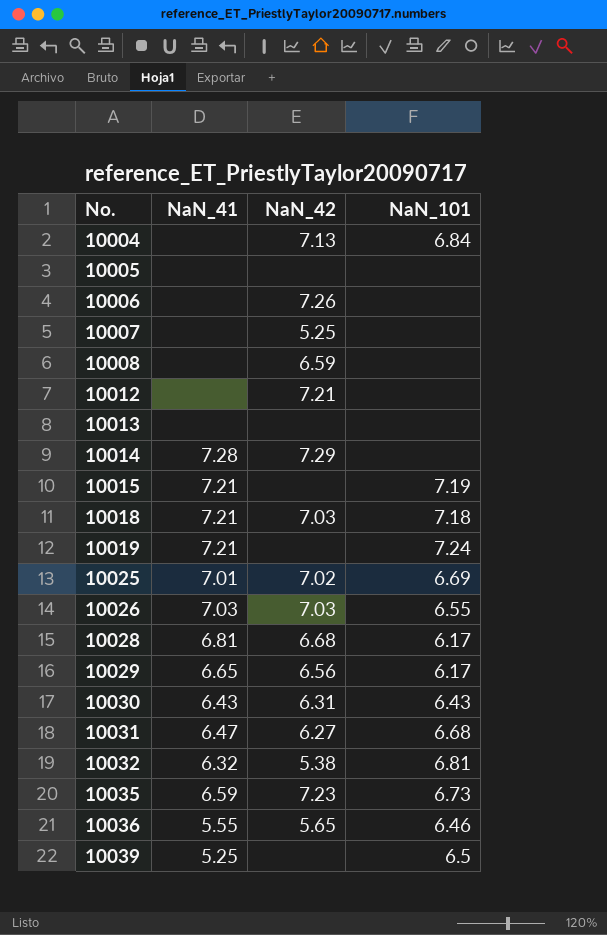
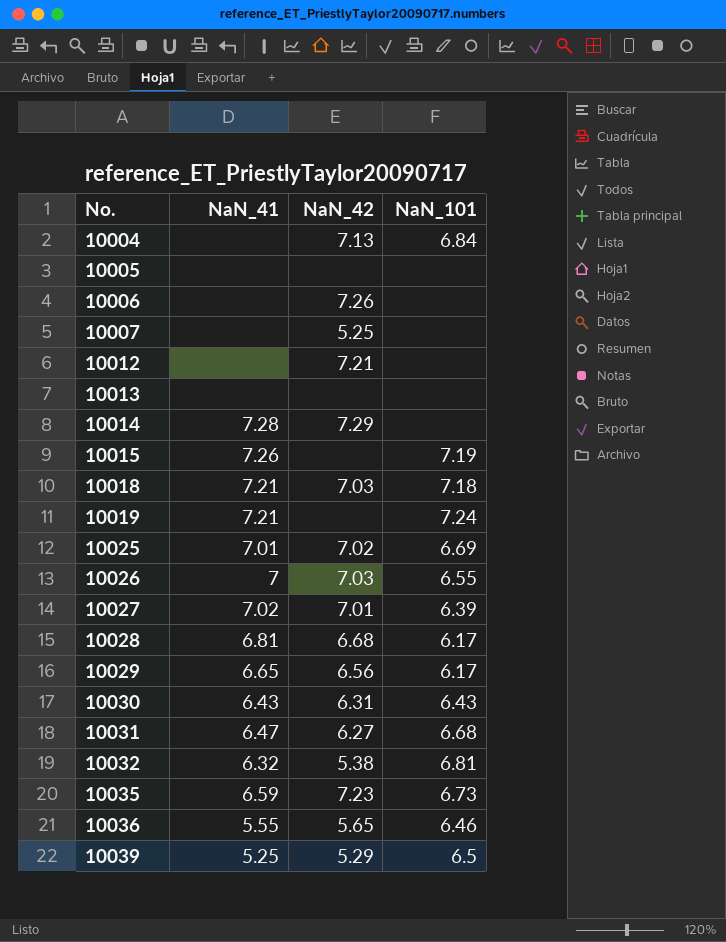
row 10008: none | 6.59 | none -> none
10015 | NaN_41: 7.21 -> 7.26
10026 | NaN_41: 7.03 -> 7
row 10027: none -> 7.02 | 7.01 | 6.39
10039 | NaN_42: none -> 5.29

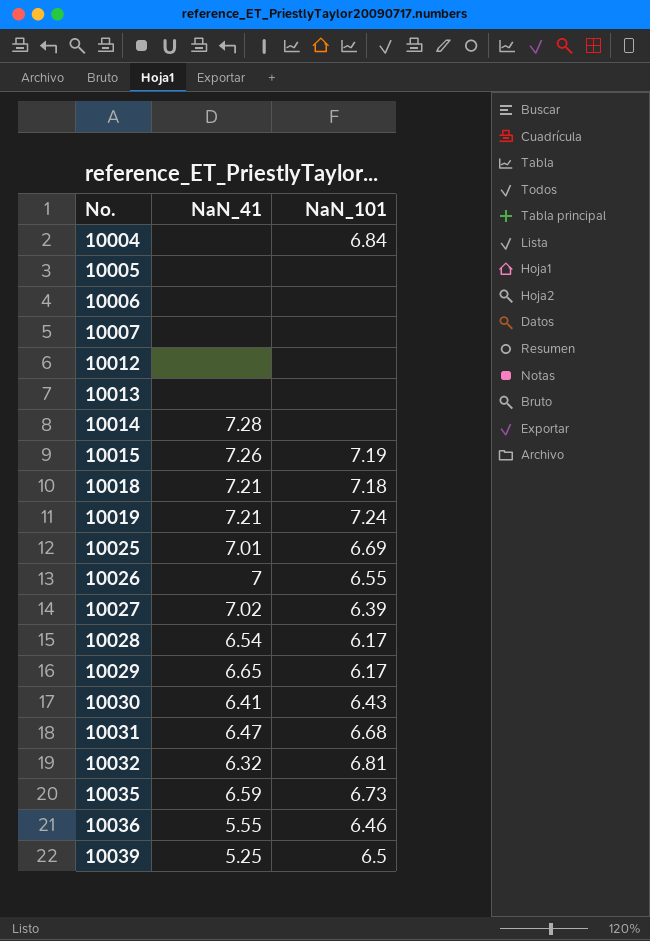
column NaN_42 | position: 3 -> none
10028 | NaN_41: 6.81 -> 6.54
10030 | NaN_41: 6.43 -> 6.41

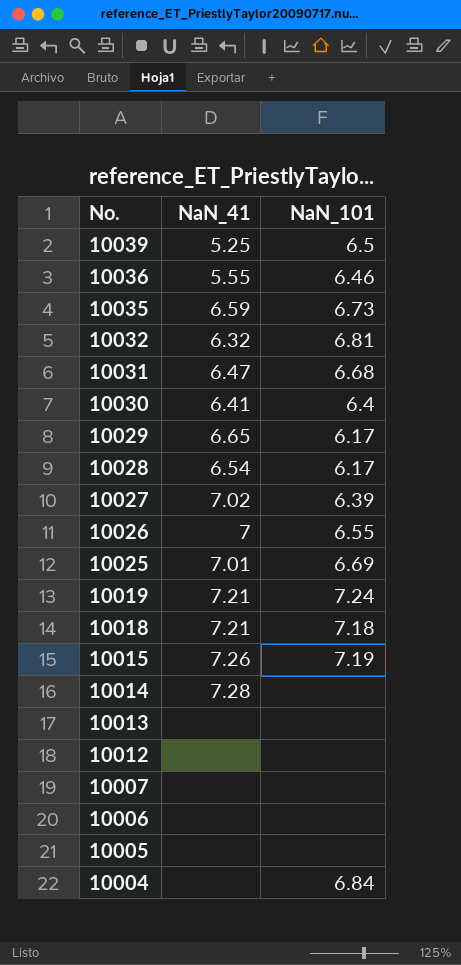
row order: No. ascending -> No. descending
10030 | NaN_101: 6.43 -> 6.4

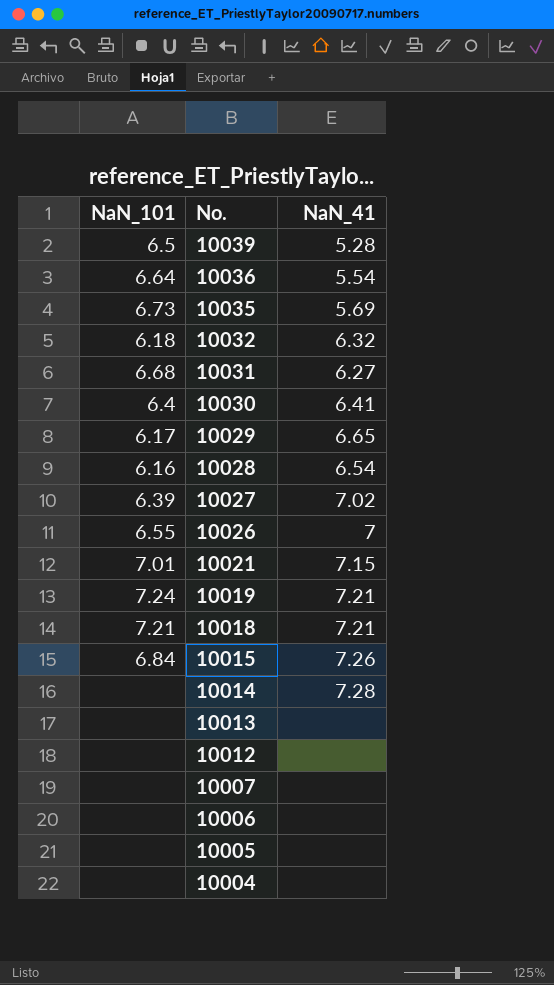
column NaN_101 | position: 3 -> 1
row 10025: 7.01 | 6.69 -> none
10039 | NaN_41: 5.25 -> 5.28
10036 | NaN_101: 6.46 -> 6.64
10036 | NaN_41: 5.55 -> 5.54
10035 | NaN_41: 6.59 -> 5.69
10032 | NaN_101: 6.81 -> 6.18
10031 | NaN_41: 6.47 -> 6.27
10028 | NaN_101: 6.17 -> 6.16
row 10021: none -> 7.01 | 7.15
10018 | NaN_101: 7.18 -> 7.21
10015 | NaN_101: 7.19 -> 6.84
10004 | NaN_101: 6.84 -> none

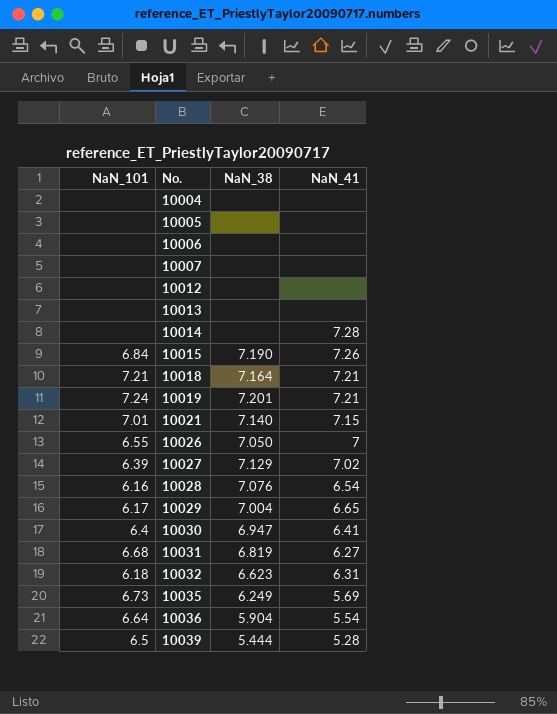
row order: No. descending -> No. ascending
column NaN_38 | position: none -> 3
10032 | NaN_41: 6.32 -> 6.31

